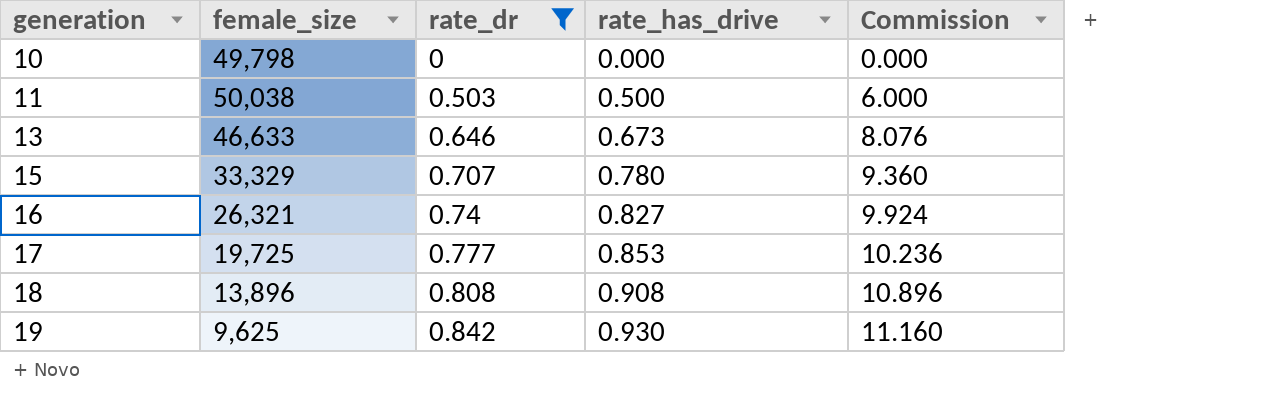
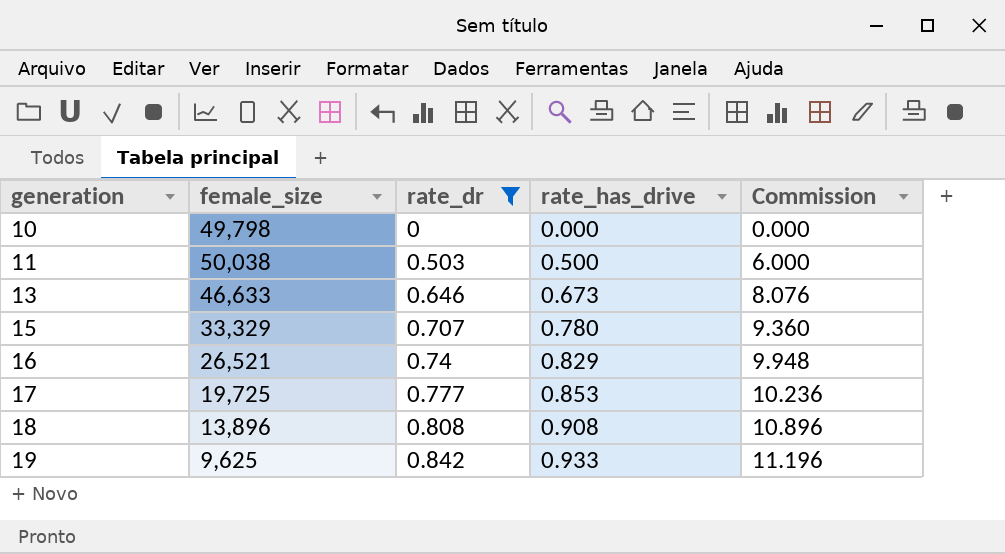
16 | female_size: 26,321 -> 26,521
16 | rate_has_drive: 0.827 -> 0.829
16 | Commission: 9.924 -> 9.948
19 | rate_has_drive: 0.930 -> 0.933
19 | Commission: 11.160 -> 11.196

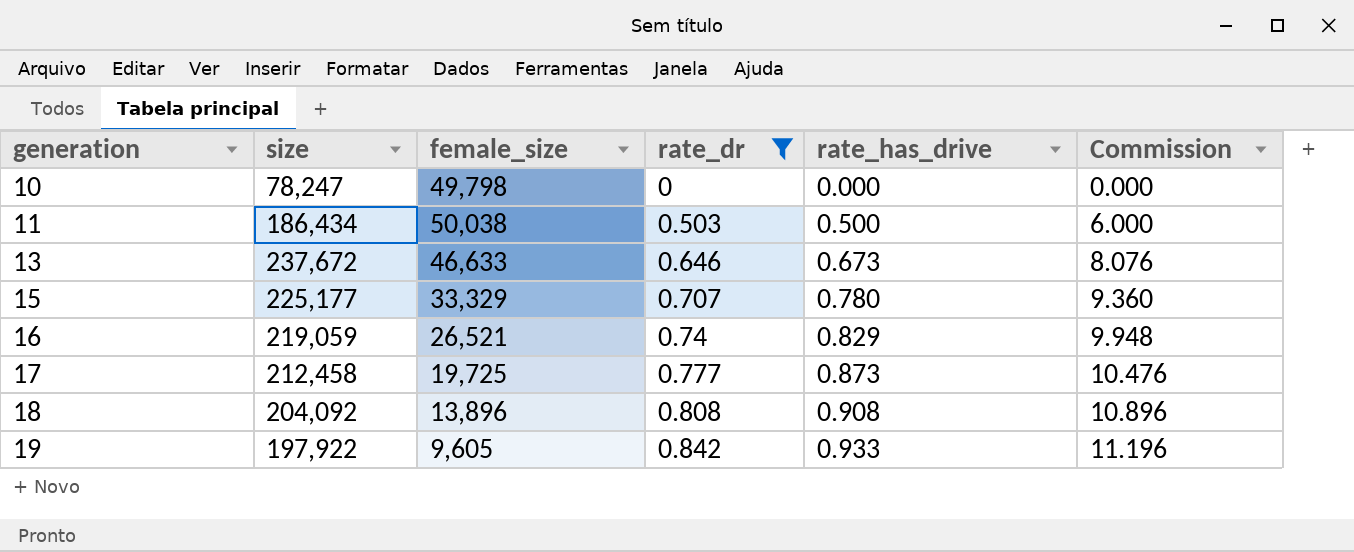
column size | position: none -> 2
17 | rate_has_drive: 0.853 -> 0.873
17 | Commission: 10.236 -> 10.476
19 | female_size: 9,625 -> 9,605

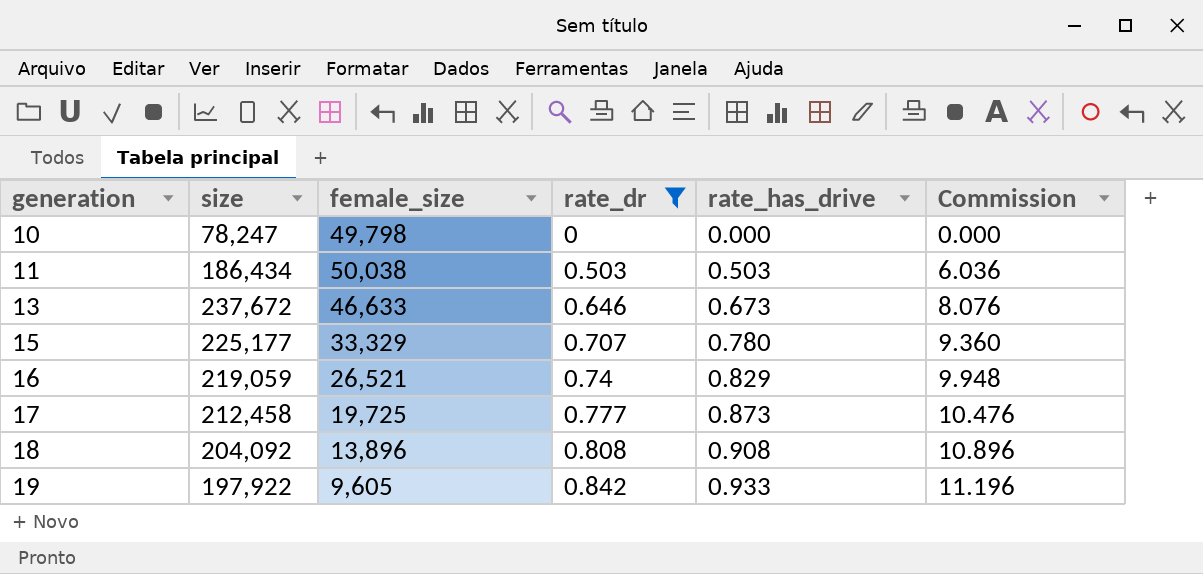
11 | rate_has_drive: 0.500 -> 0.503
11 | Commission: 6.000 -> 6.036

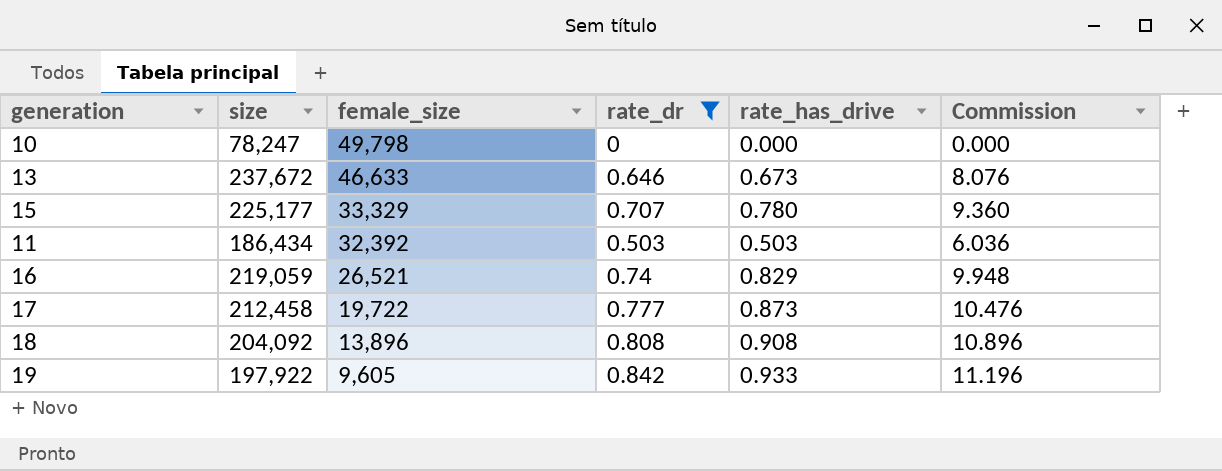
row order: generation ascending -> female_size descending
11 | female_size: 50,038 -> 32,392
17 | female_size: 19,725 -> 19,722

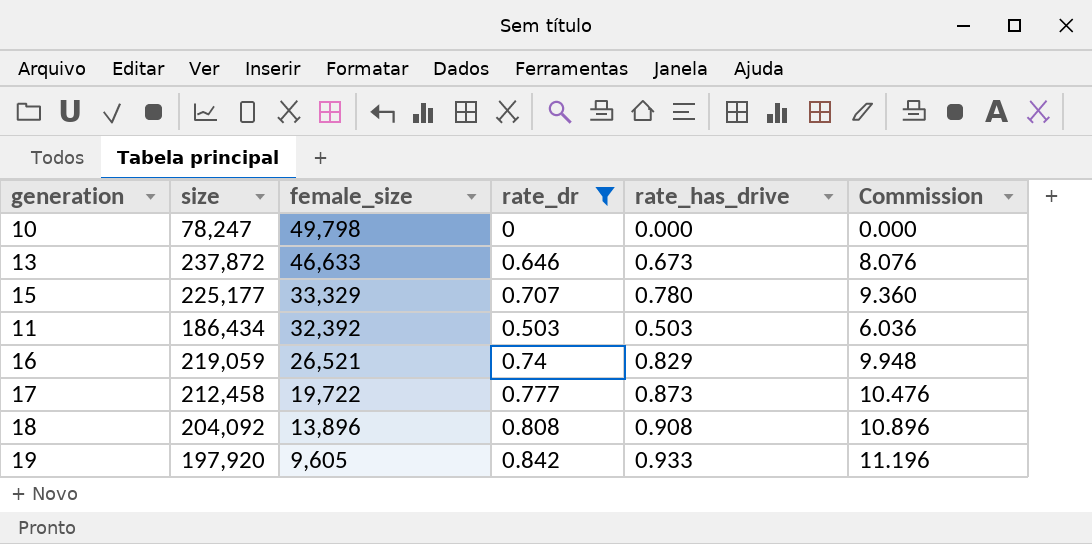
13 | size: 237,672 -> 237,872
19 | size: 197,922 -> 197,920

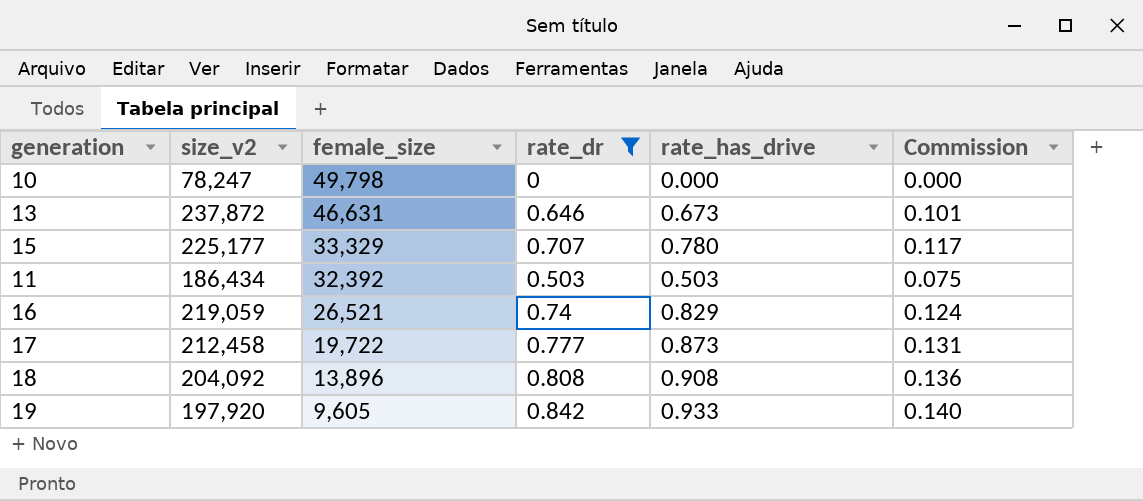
column name: size -> size_v2
column Commission | formula: [rate_has_drive] * 12 -> [rate_has_drive] * 0.15
13 | female_size: 46,633 -> 46,631

